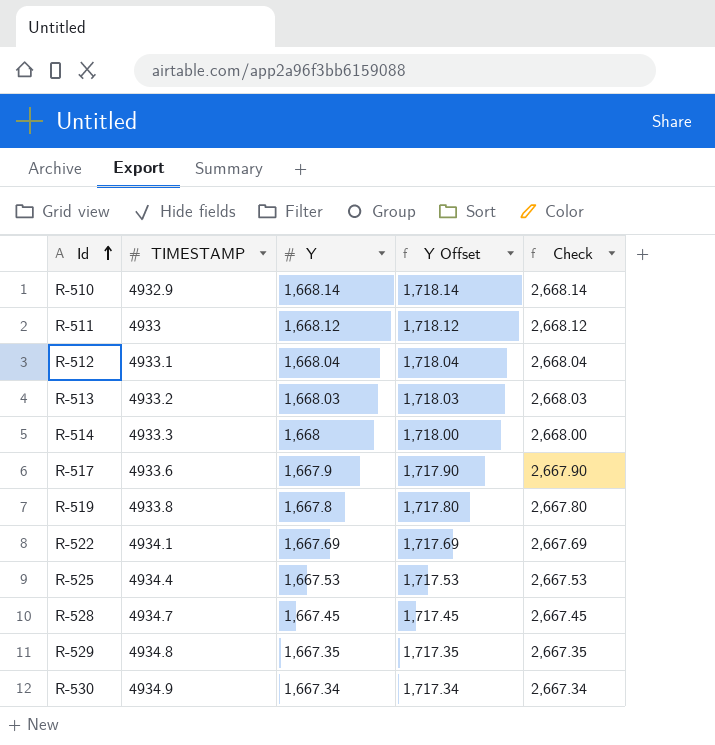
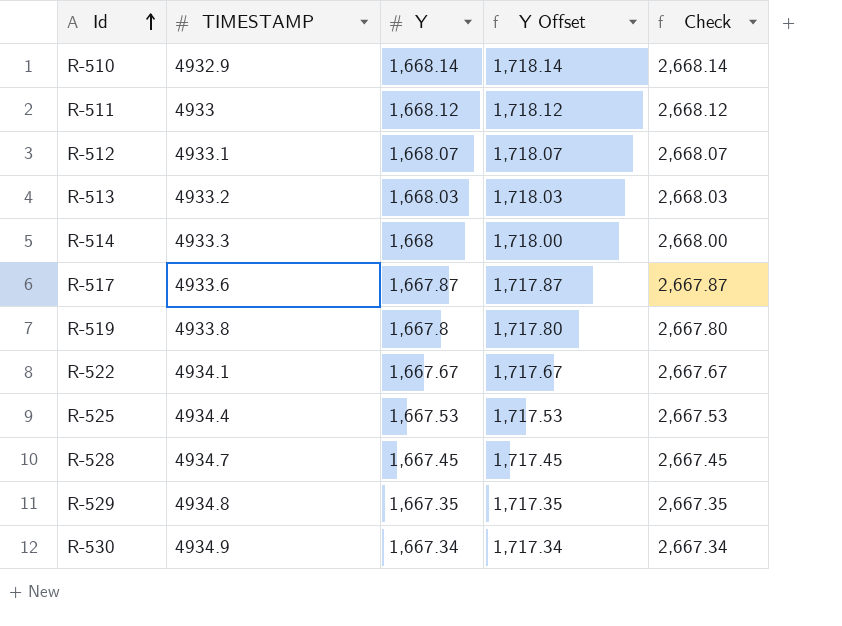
R-512 | Y: 1,668.04 -> 1,668.07
R-512 | Y Offset: 1,718.04 -> 1,718.07
R-512 | Check: 2,668.04 -> 2,668.07
R-517 | Y: 1,667.9 -> 1,667.87
R-517 | Y Offset: 1,717.90 -> 1,717.87
R-517 | Check: 2,667.90 -> 2,667.87
R-522 | Y: 1,667.69 -> 1,667.67
R-522 | Y Offset: 1,717.69 -> 1,717.67
R-522 | Check: 2,667.69 -> 2,667.67

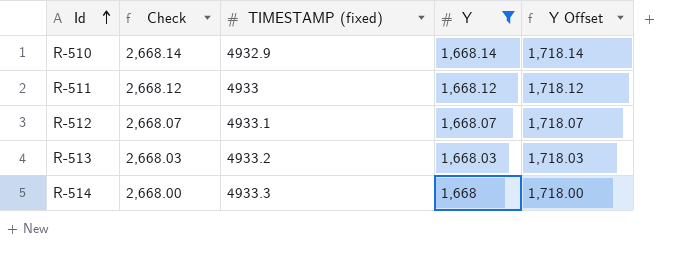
filter: none -> Y >= 1,668
column Check | position: 5 -> 2
column name: TIMESTAMP -> TIMESTAMP (fixed)

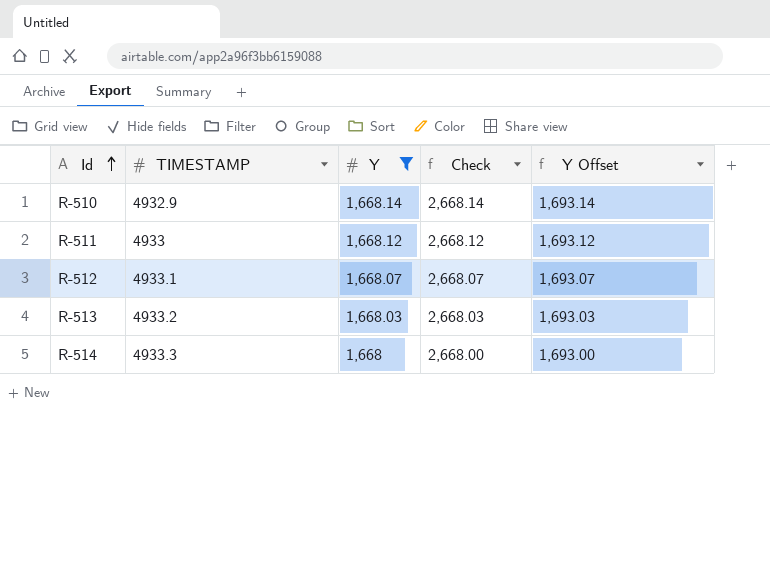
column name: TIMESTAMP (fixed) -> TIMESTAMP
column Check | position: 2 -> 4
column Y Offset | formula: [Y] + 50 -> [Y] + 25

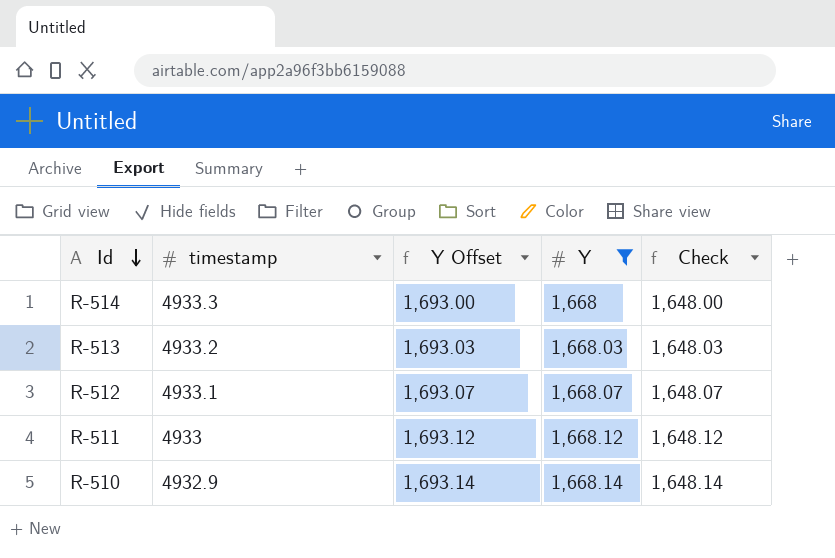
row order: Id ascending -> Id descending
column name: TIMESTAMP -> timestamp
column Y Offset | position: 5 -> 3
column Check | formula: [Y] + 1000 -> [Y] - 20

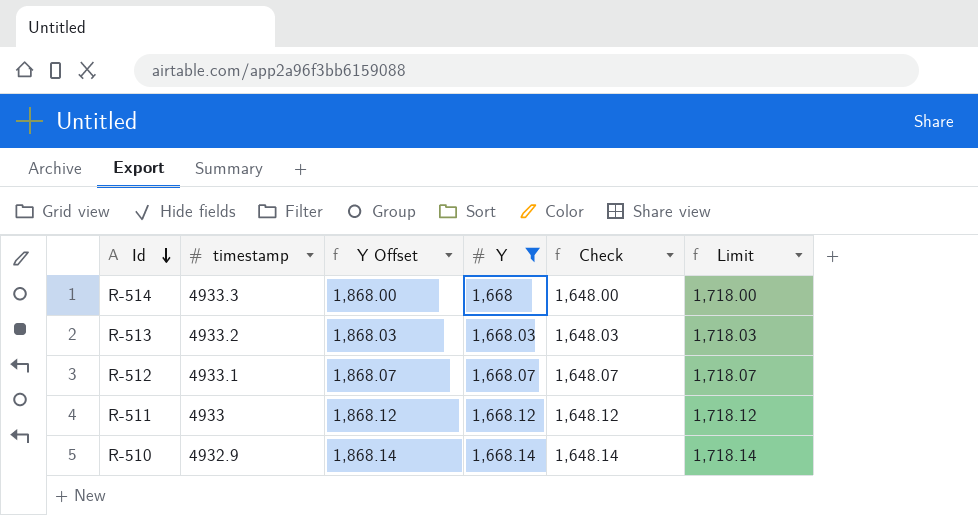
column Y Offset | formula: [Y] + 25 -> [Y] + 200
column Limit | formula: none -> [Y] + 50

